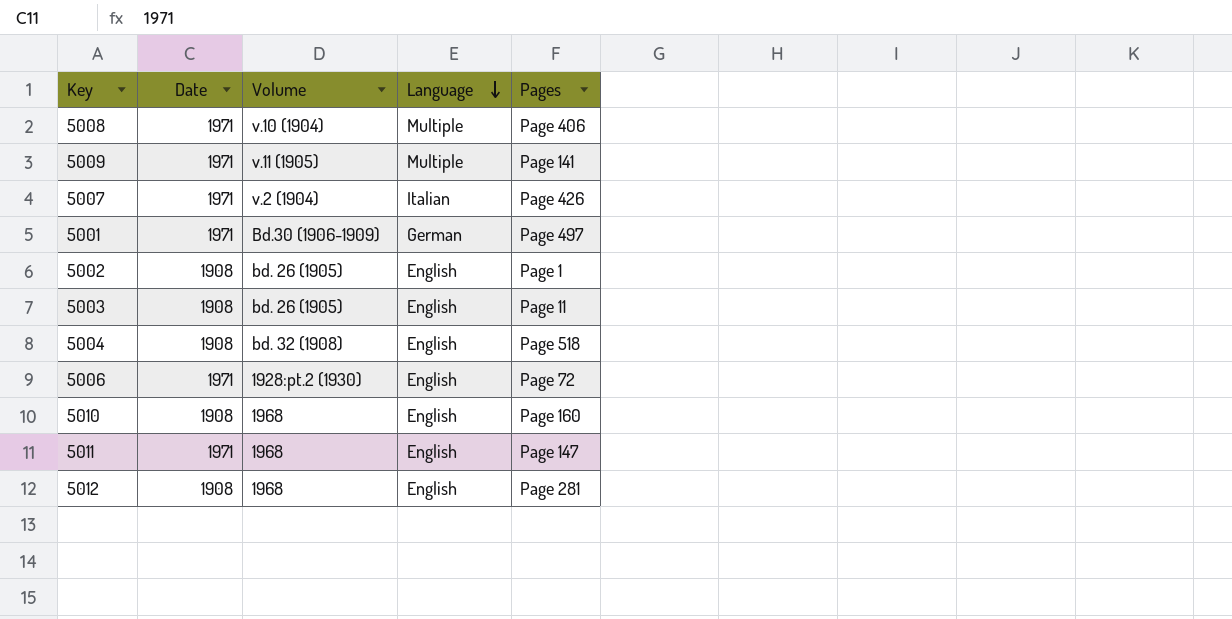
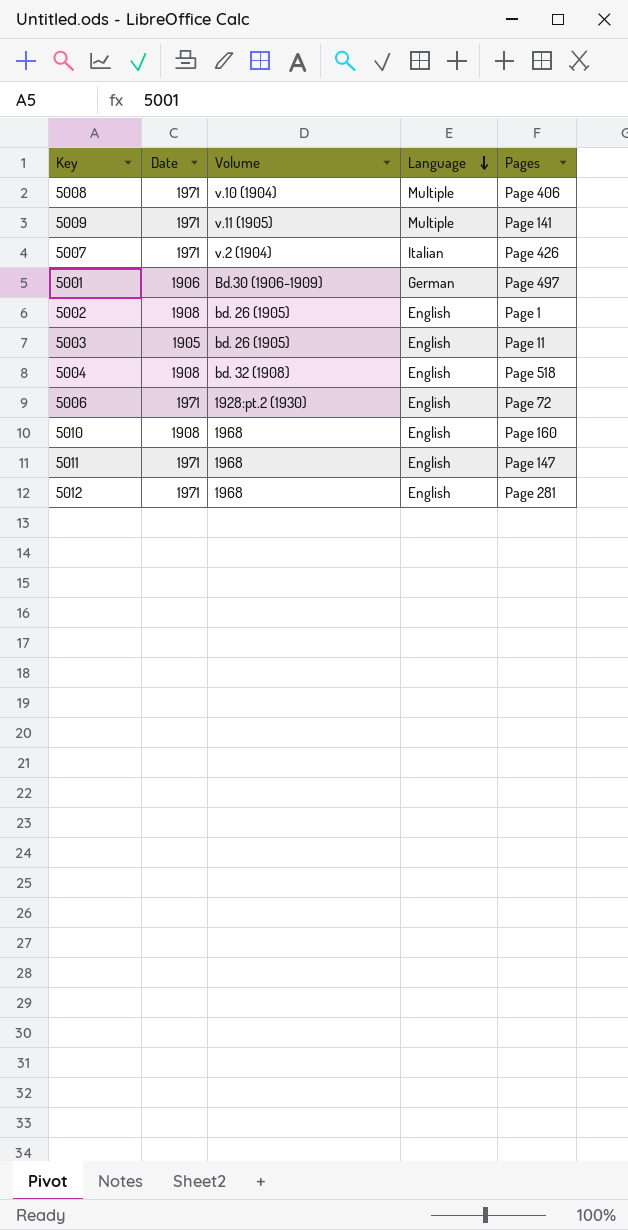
5001 | Date: 1971 -> 1906
5003 | Date: 1908 -> 1905
5012 | Date: 1908 -> 1971

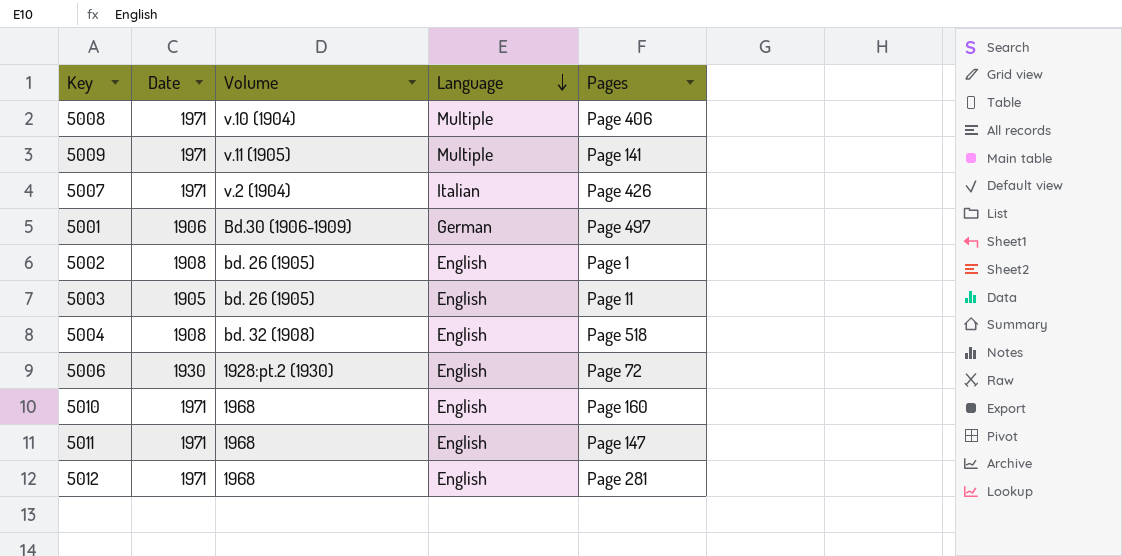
5006 | Date: 1971 -> 1930
5010 | Date: 1908 -> 1971

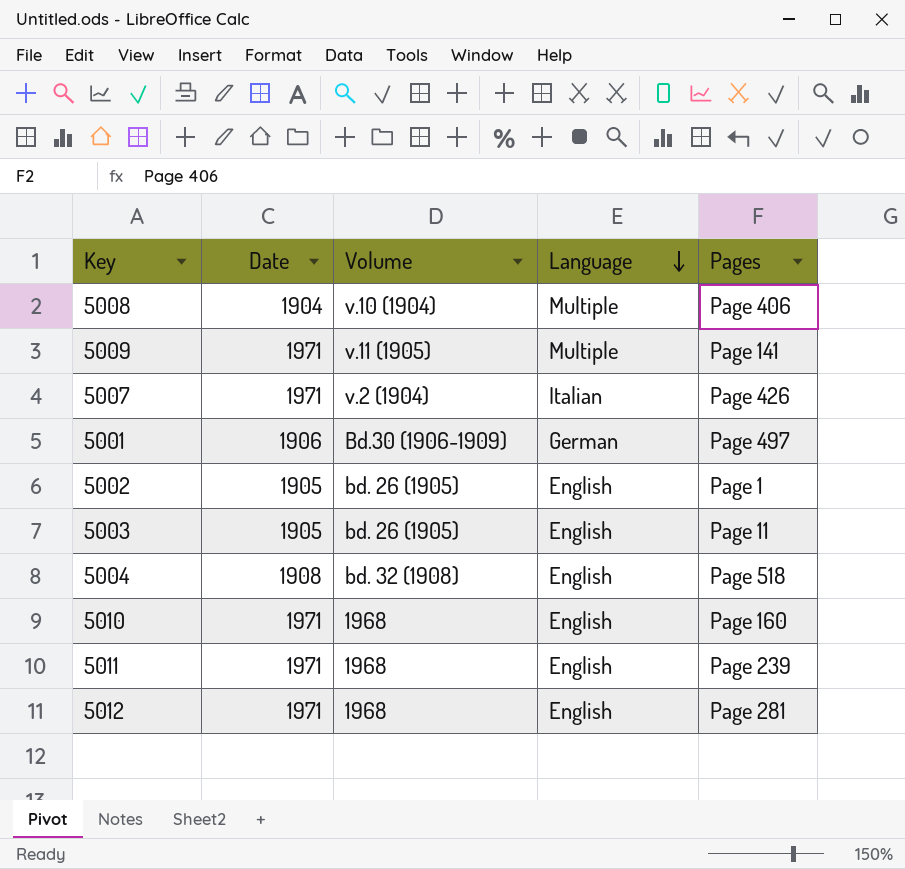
row 5006: 1930 | 1928:pt.2 (1930) | English | Page 72 -> none
5008 | Date: 1971 -> 1904
5002 | Date: 1908 -> 1905
5011 | Pages: Page 147 -> Page 239

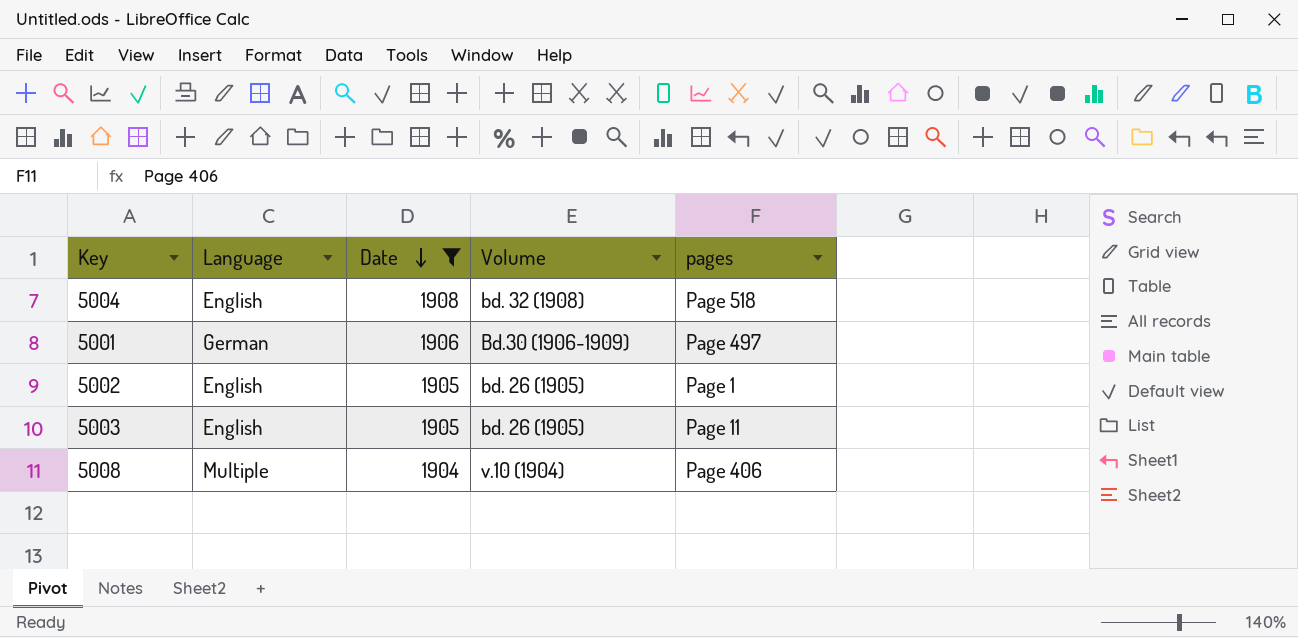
filter: none -> Date != 1971
row order: Language descending -> Date descending
column Language | position: 4 -> 2
column name: Pages -> pages

